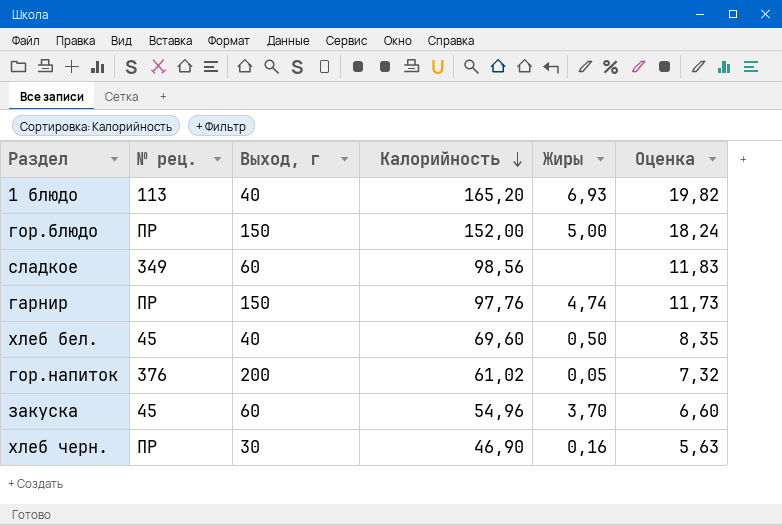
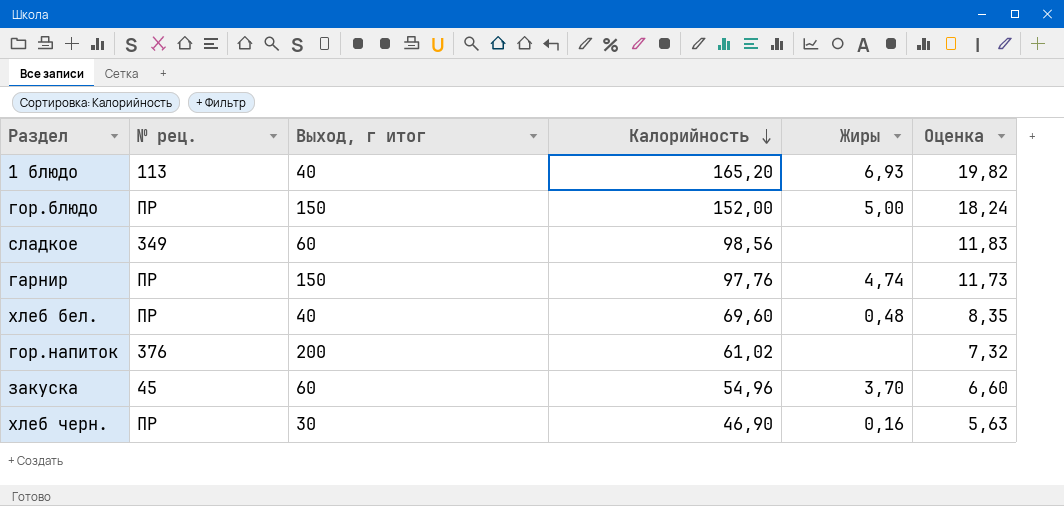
column name: Выход, г -> Выход, г итог
хлеб бел. | № рец.: 45 -> ПР
хлеб бел. | Жиры: 0,50 -> 0,48
гор.напиток | Жиры: 0,05 -> none

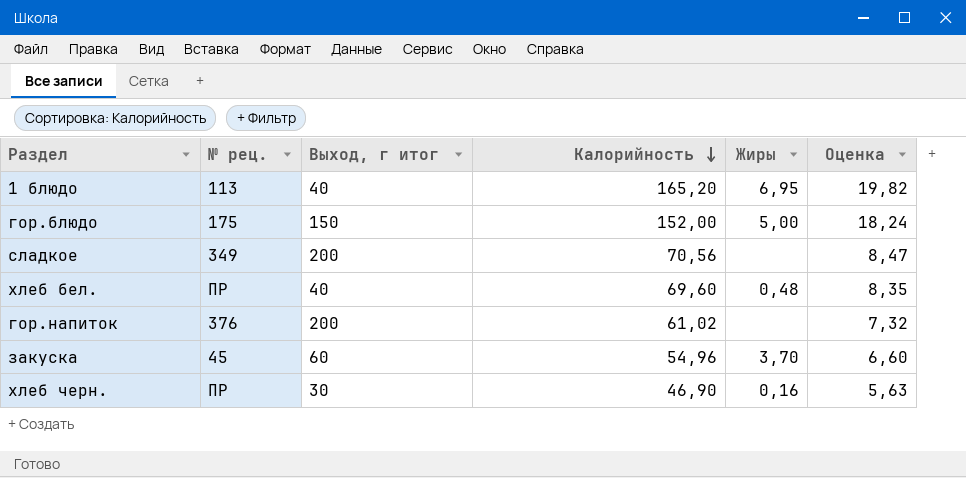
row гарнир: ПР | 150 | 97,76 | 4,74 | 11,73 -> none
1 блюдо | Жиры: 6,93 -> 6,95
гор.блюдо | № рец.: ПР -> 175
сладкое | Выход, г итог: 60 -> 200
сладкое | Калорийность: 98,56 -> 70,56
сладкое | Оценка: 11,83 -> 8,47

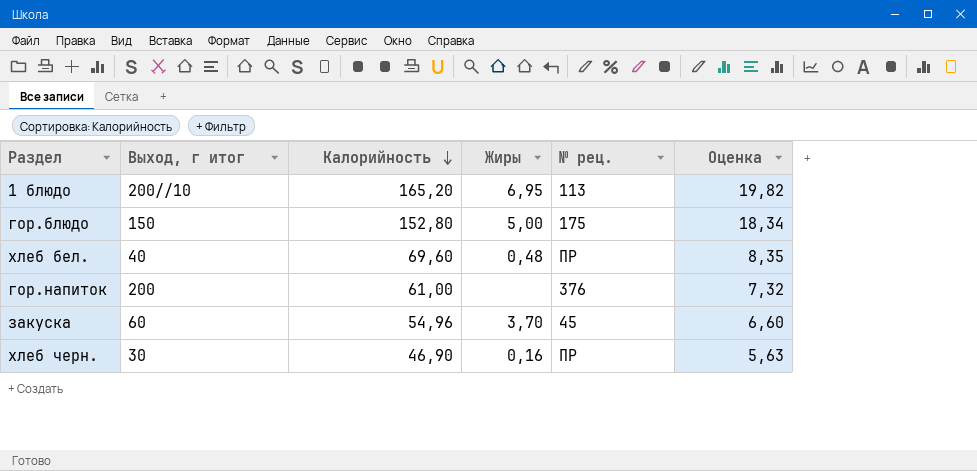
column № рец. | position: 2 -> 5
row сладкое: 349 | 200 | 70,56 | none | 8,47 -> none
1 блюдо | Выход, г итог: 40 -> 200//10
гор.блюдо | Калорийность: 152,00 -> 152,80
гор.блюдо | Оценка: 18,24 -> 18,34
гор.напиток | Калорийность: 61,02 -> 61,00

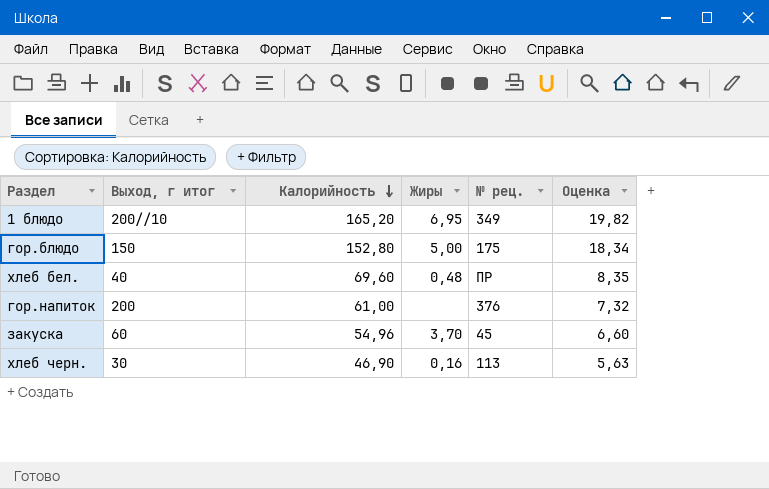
1 блюдо | № рец.: 113 -> 349
хлеб черн. | № рец.: ПР -> 113

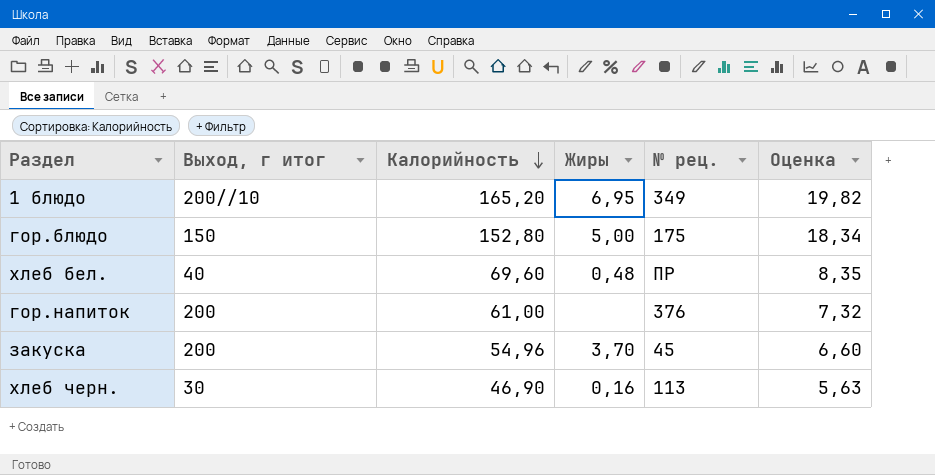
закуска | Выход, г итог: 60 -> 200

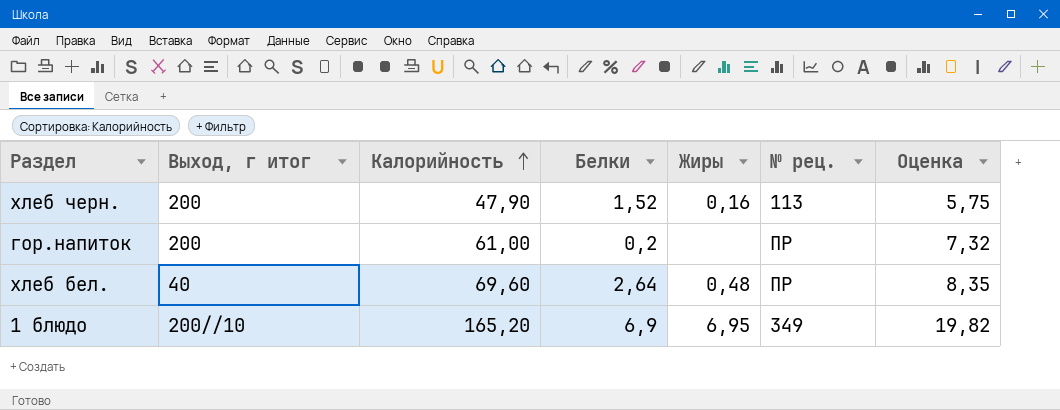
row order: Калорийность descending -> Калорийность ascending
column Белки | position: none -> 4
row гор.блюдо: 150 | 152,80 | 5,00 | 175 | 18,34 -> none
row закуска: 200 | 54,96 | 3,70 | 45 | 6,60 -> none
хлеб черн. | Выход, г итог: 30 -> 200
хлеб черн. | Калорийность: 46,90 -> 47,90
хлеб черн. | Оценка: 5,63 -> 5,75
гор.напиток | № рец.: 376 -> ПР

